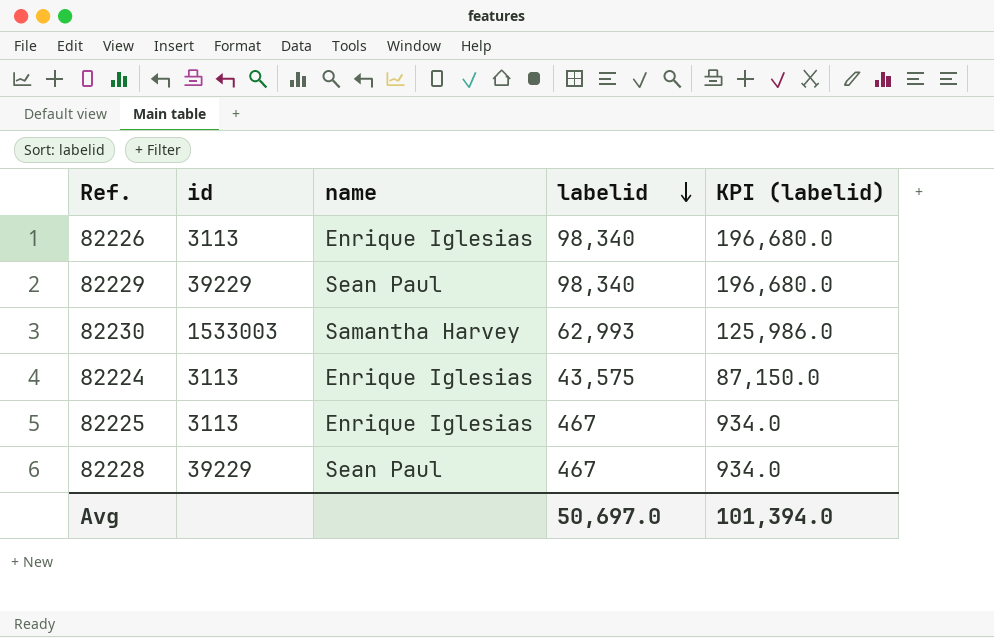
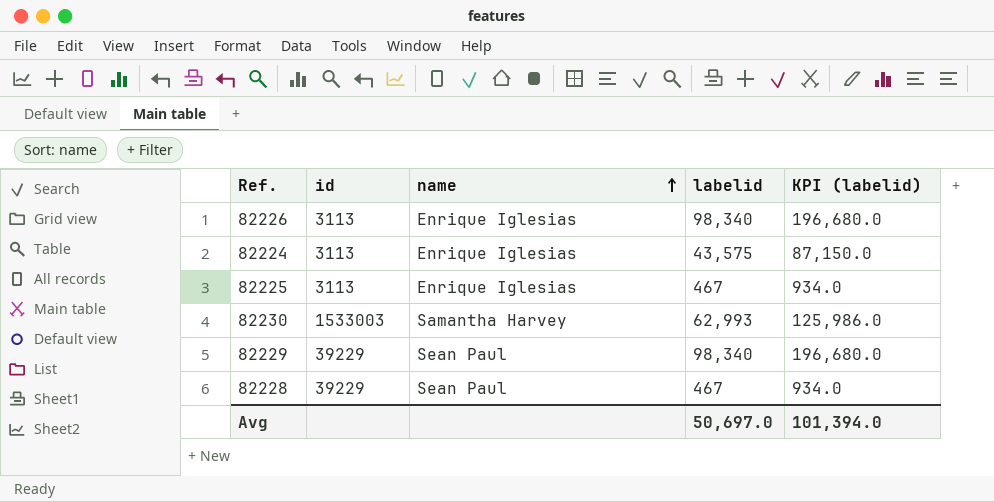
row order: labelid descending -> name ascending

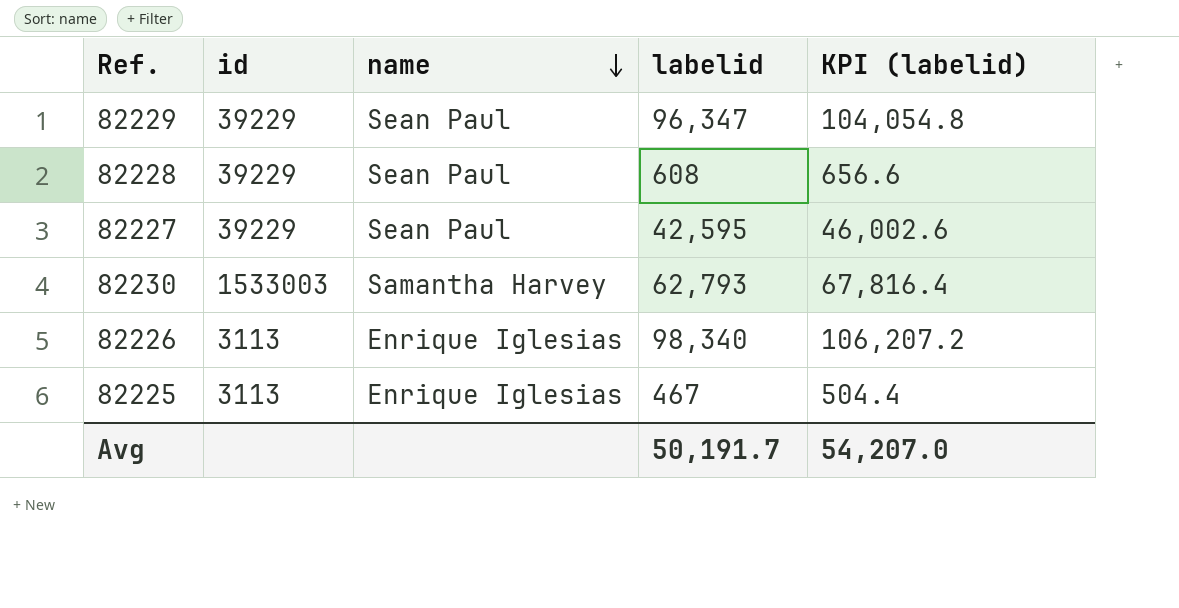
row order: name ascending -> name descending
column KPI (labelid) | formula: [labelid] * 2 -> [labelid] * 1.08
row 82224: 3113 | Enrique Iglesias | 43,575 | 87,150.0 -> none
82229 | labelid: 98,340 -> 96,347
82228 | labelid: 467 -> 608
row 82227: none -> 39229 | Sean Paul | 42,595 | 46,002.6
82230 | labelid: 62,993 -> 62,793
Avg | labelid: 50,697.0 -> 50,191.7
Avg | KPI (labelid): 101,394.0 -> 54,207.0

